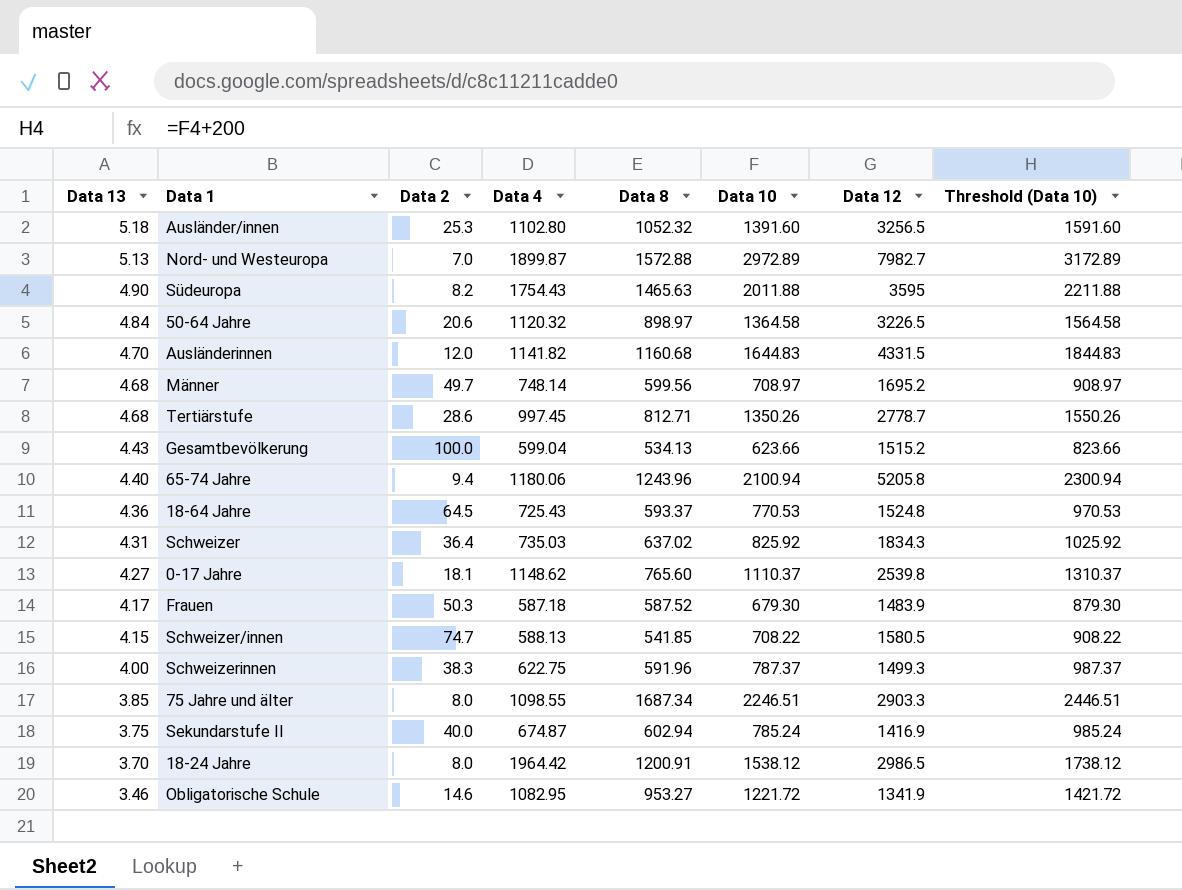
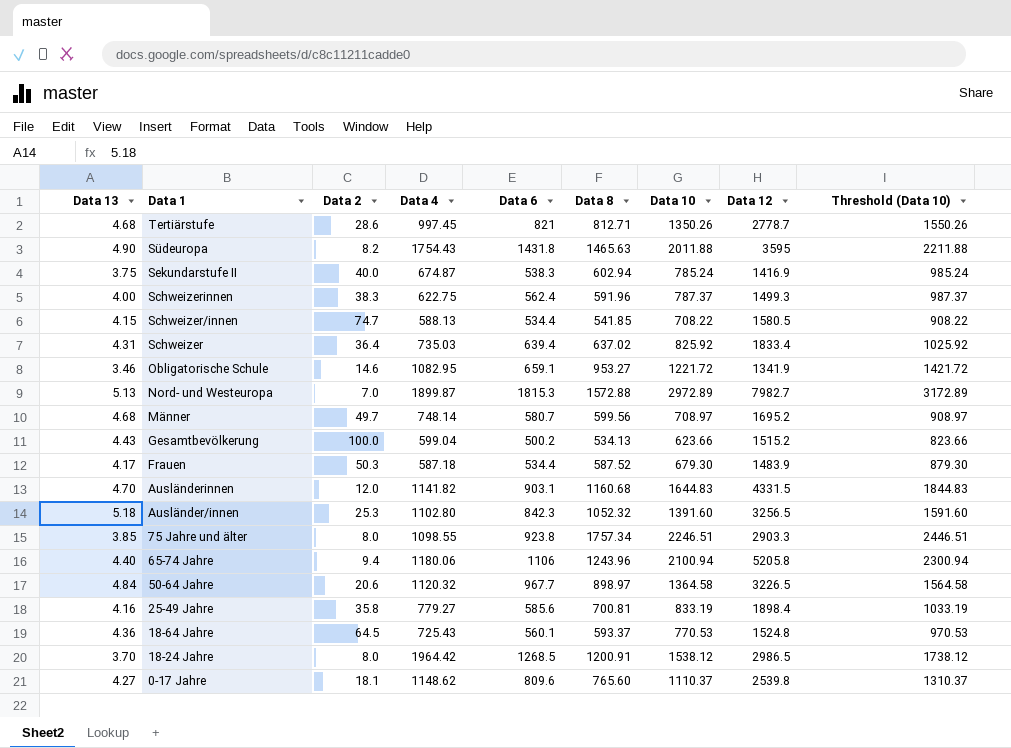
row order: Data 13 descending -> Data 1 descending
column Data 6 | position: none -> 5
Schweizer | Data 12: 1834.3 -> 1833.4
75 Jahre und älter | Data 8: 1687.34 -> 1757.34
row 25-49 Jahre: none -> 4.16 | 35.8 | 779.27 | 585.6 | 700.81 | 833.19 | 1898.4 | 1033.19

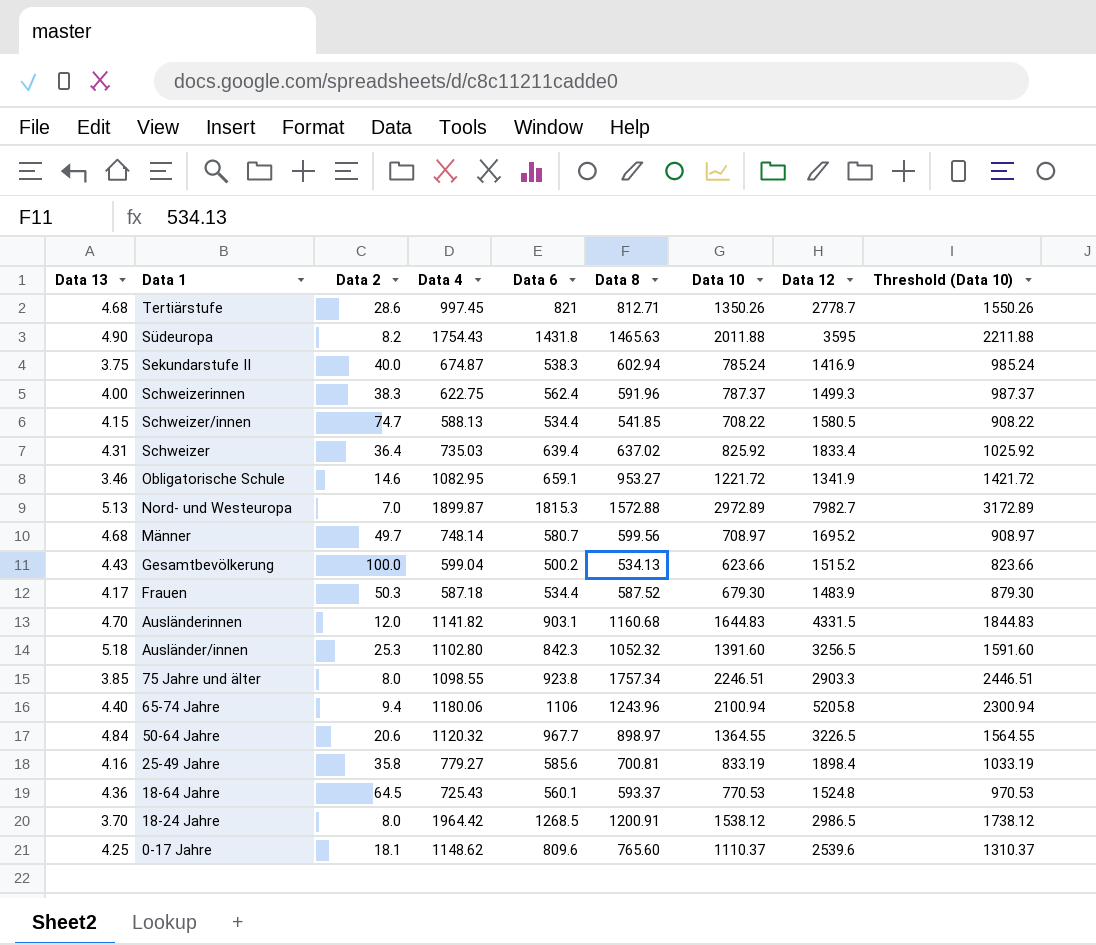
50-64 Jahre | Data 10: 1364.58 -> 1364.55
50-64 Jahre | Threshold (Data 10): 1564.58 -> 1564.55
0-17 Jahre | Data 13: 4.27 -> 4.25
0-17 Jahre | Data 12: 2539.8 -> 2539.6

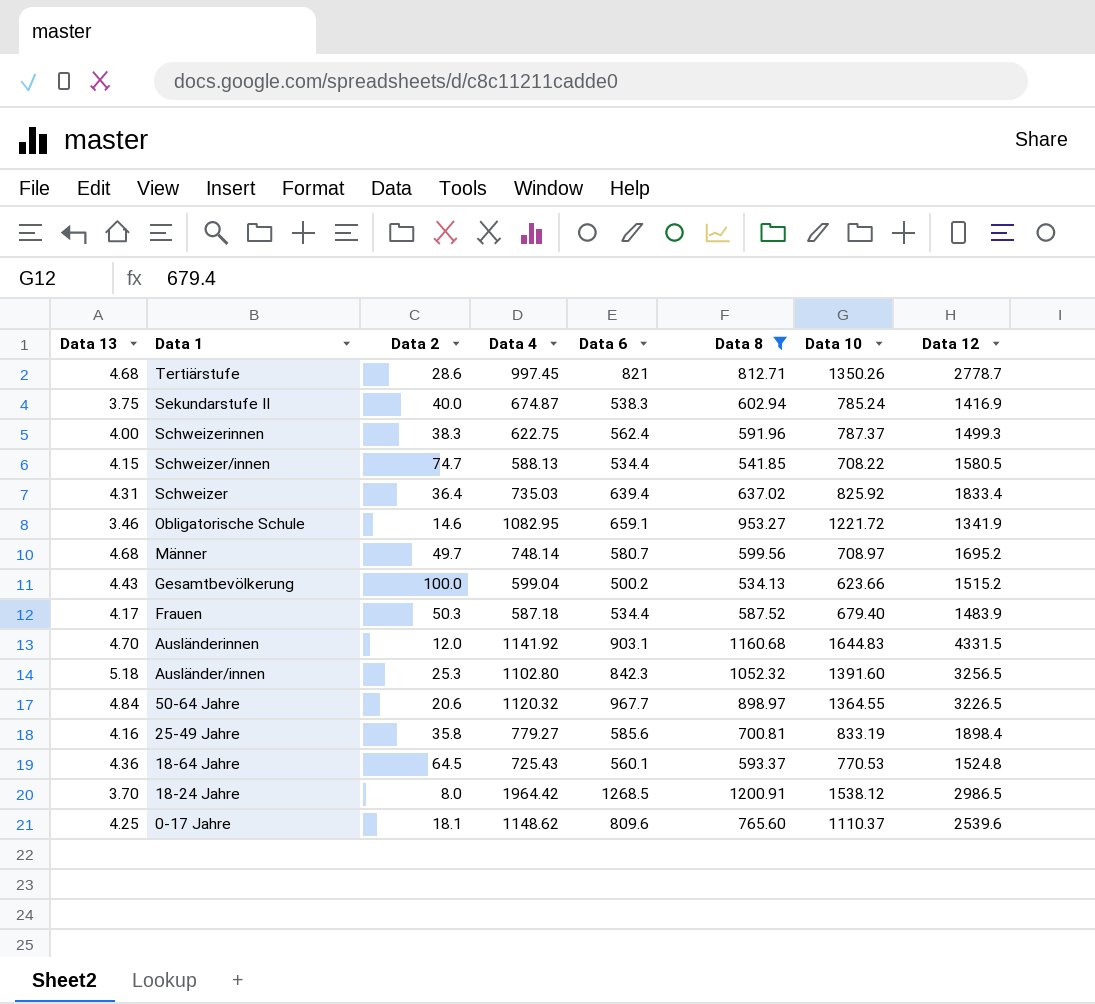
filter: none -> Data 8 <= 1200.91
column Threshold (Data 10) | formula: [Data 10] + 200 -> none
Frauen | Data 10: 679.30 -> 679.40
Ausländerinnen | Data 4: 1141.82 -> 1141.92

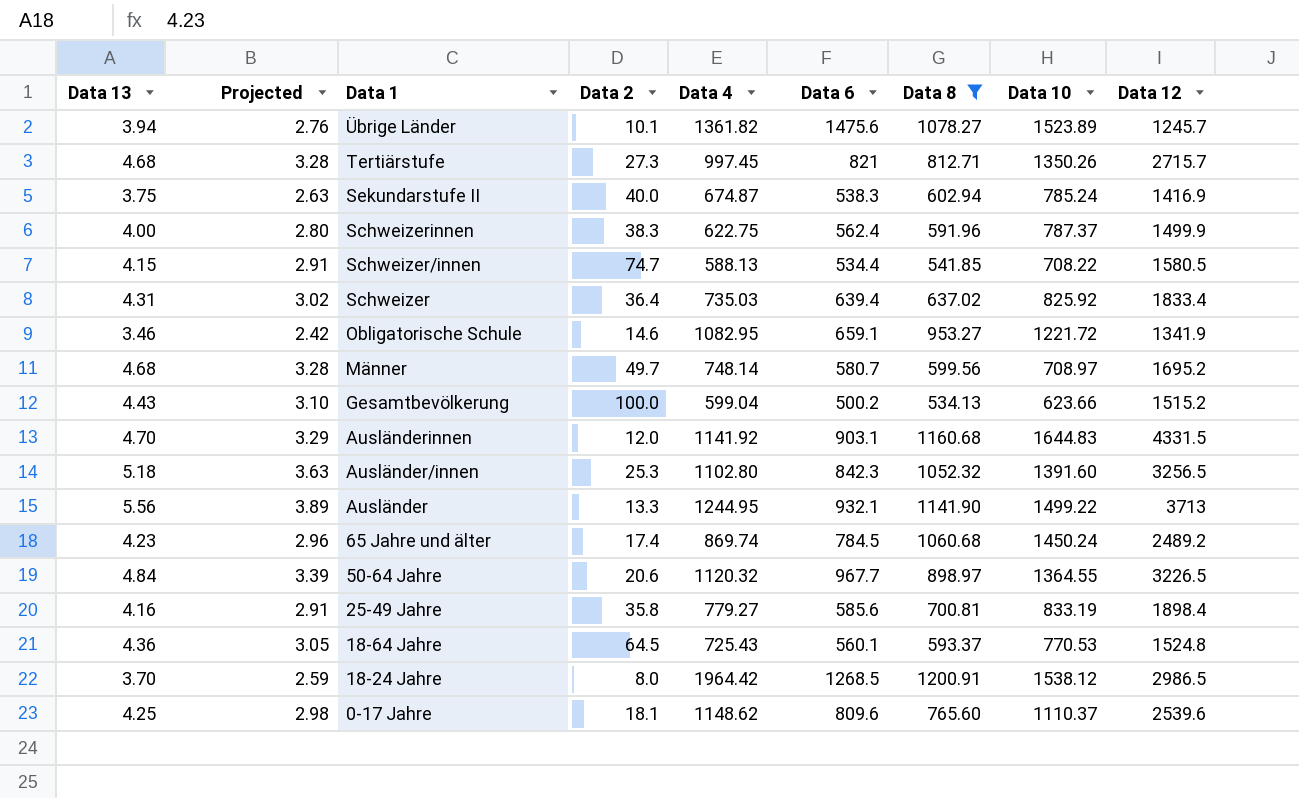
column Projected | formula: none -> [Data 13] * 0.7
row Frauen: 4.17 | 50.3 | 587.18 | 534.4 | 587.52 | 679.40 | 1483.9 -> none
row Übrige Länder: none -> 3.94 | 2.76 | 10.1 | 1361.82 | 1475.6 | 1078.27 | 1523.89 | 1245.7
Tertiärstufe | Data 2: 28.6 -> 27.3
Tertiärstufe | Data 12: 2778.7 -> 2715.7
Schweizerinnen | Data 12: 1499.3 -> 1499.9
row Ausländer: none -> 5.56 | 3.89 | 13.3 | 1244.95 | 932.1 | 1141.90 | 1499.22 | 3713
row 65 Jahre und älter: none -> 4.23 | 2.96 | 17.4 | 869.74 | 784.5 | 1060.68 | 1450.24 | 2489.2

